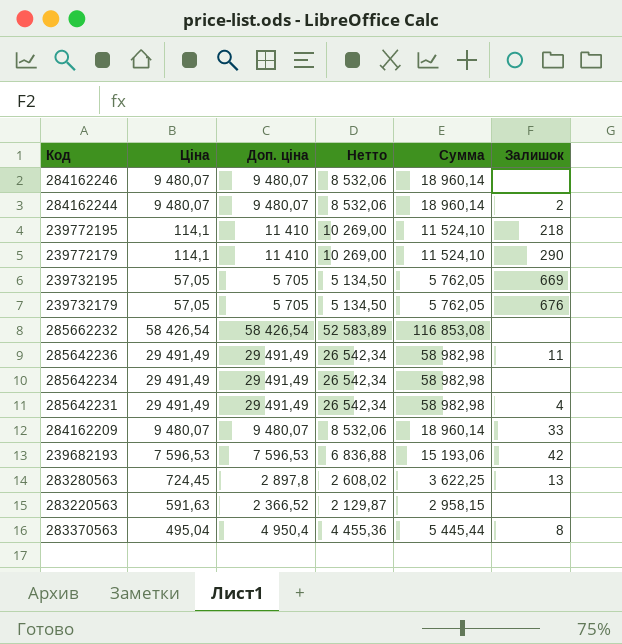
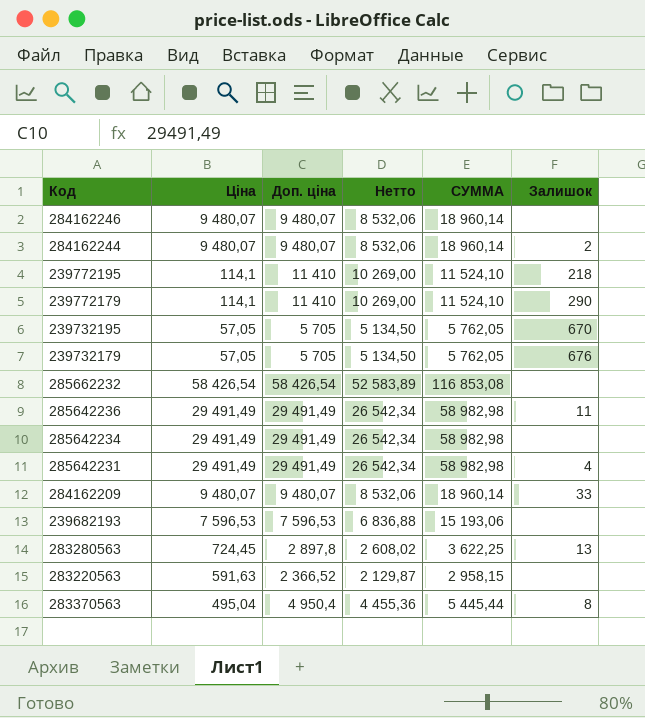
column name: Сумма -> СУММА
239732195 | Залишок: 669 -> 670
239682193 | Залишок: 42 -> none

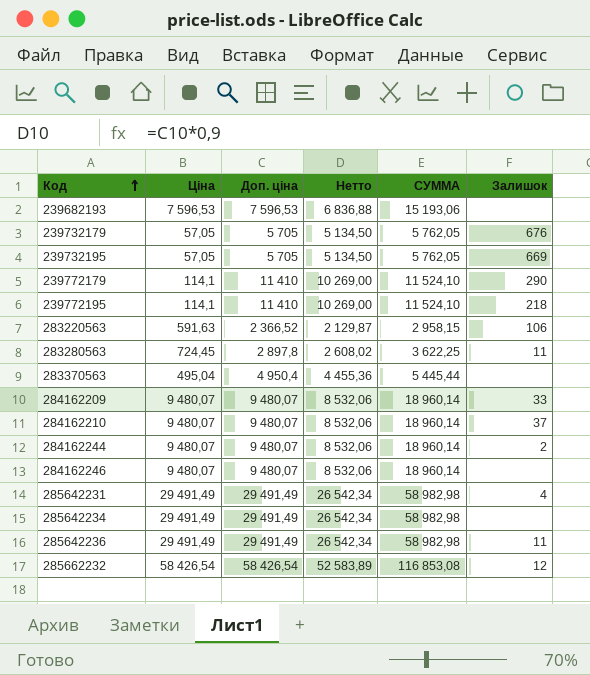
row order: none -> Код ascending
239732195 | Залишок: 670 -> 669
283220563 | Залишок: none -> 106
283280563 | Залишок: 13 -> 11
283370563 | Залишок: 8 -> none
row 284162210: none -> 9 480,07 | 9 480,07 | 8 532,06 | 18 960,14 | 37
285662232 | Залишок: none -> 12

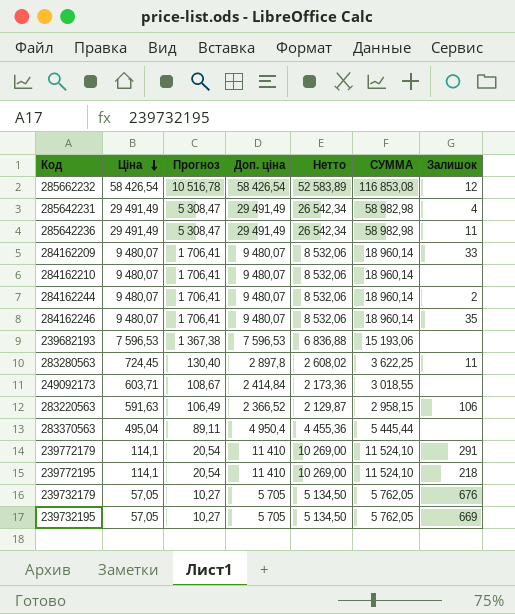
row order: Код ascending -> Ціна descending
column Прогноз | formula: none -> [Ціна] * 0,18
row 285642234: 29 491,49 | 29 491,49 | 26 542,34 | 58 982,98 | none -> none
284162210 | Залишок: 37 -> none
284162246 | Залишок: none -> 35
row 249092173: none -> 603,71 | 108,67 | 2 414,84 | 2 173,36 | 3 018,55 | none
239772179 | Залишок: 290 -> 291

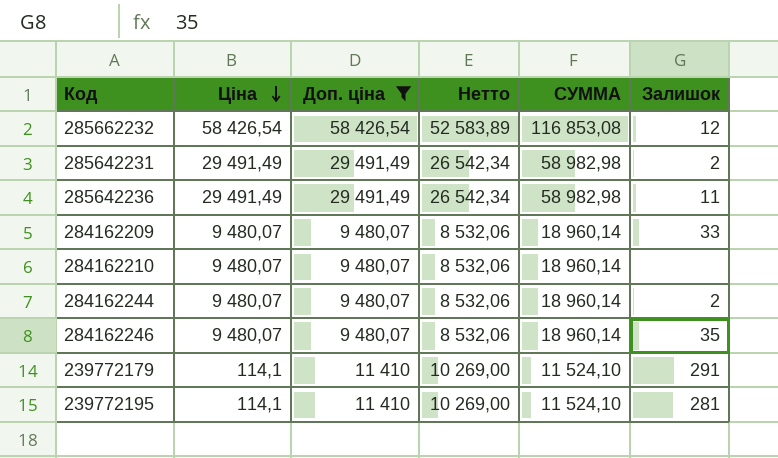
filter: none -> Доп. ціна >= 9 480,07
column Прогноз | formula: [Ціна] * 0,18 -> none
285642231 | Залишок: 4 -> 2
239772195 | Залишок: 218 -> 281

